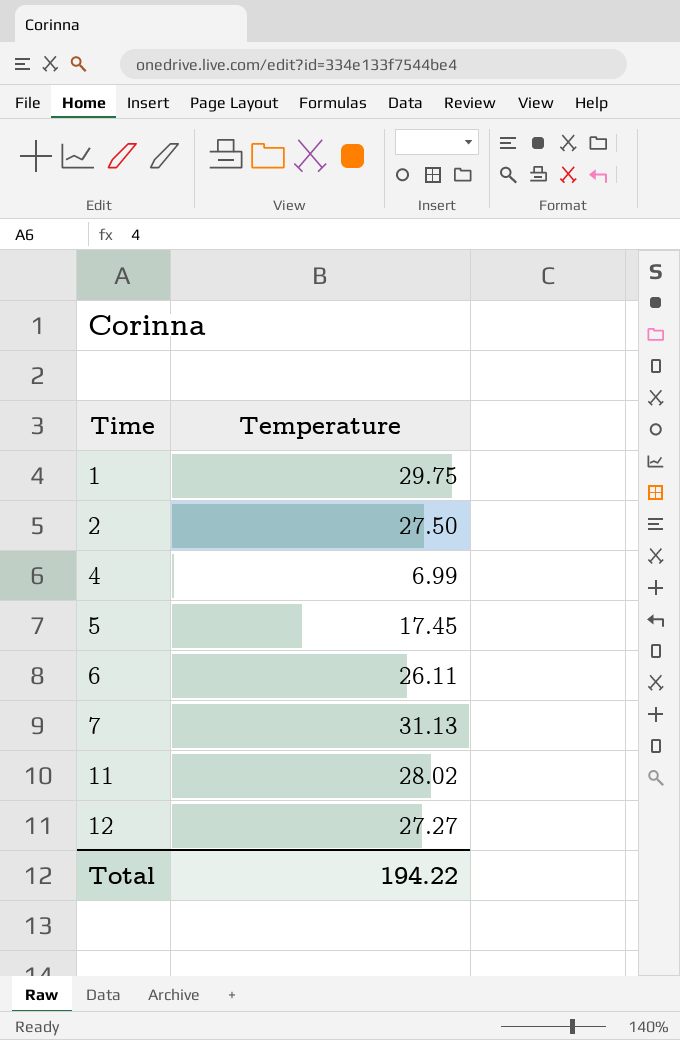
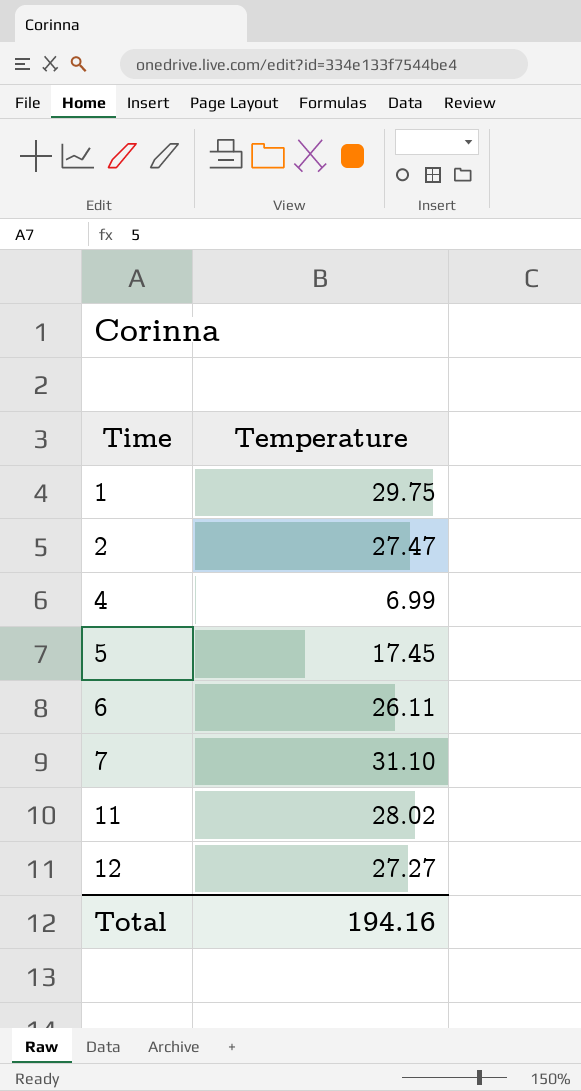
2 | Temperature: 27.50 -> 27.47
7 | Temperature: 31.13 -> 31.10
Total | Temperature: 194.22 -> 194.16

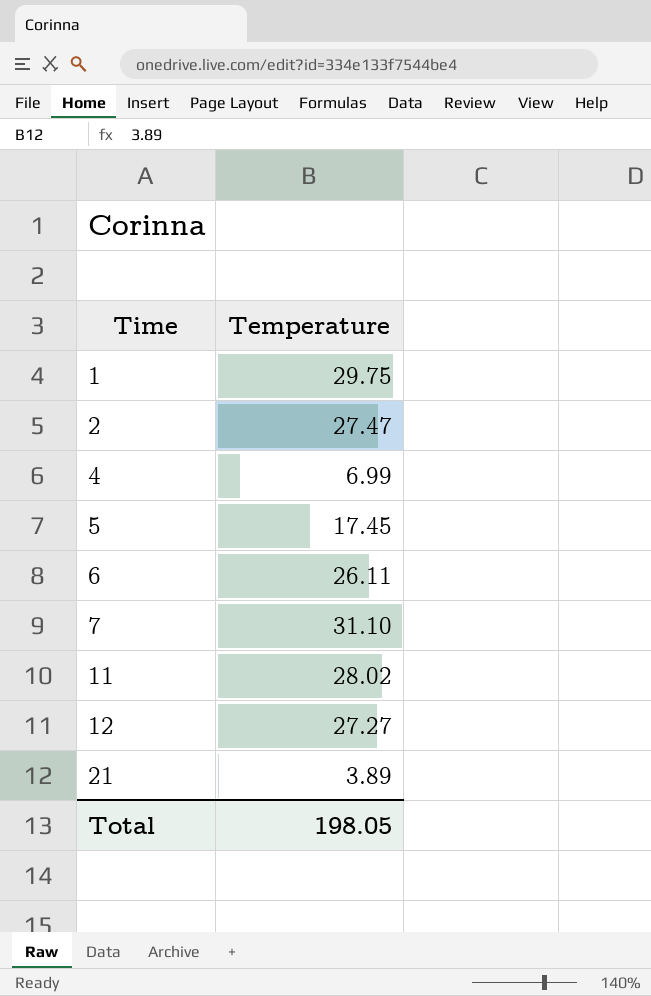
row 21: none -> 3.89
Total | Temperature: 194.16 -> 198.05

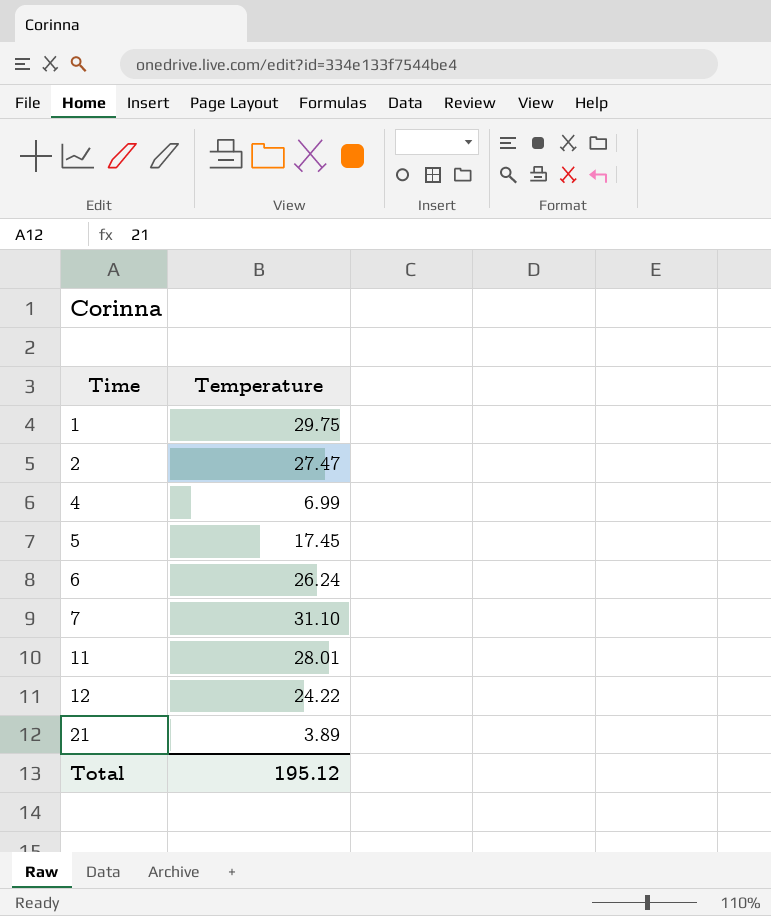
6 | Temperature: 26.11 -> 26.24
11 | Temperature: 28.02 -> 28.01
12 | Temperature: 27.27 -> 24.22
Total | Temperature: 198.05 -> 195.12

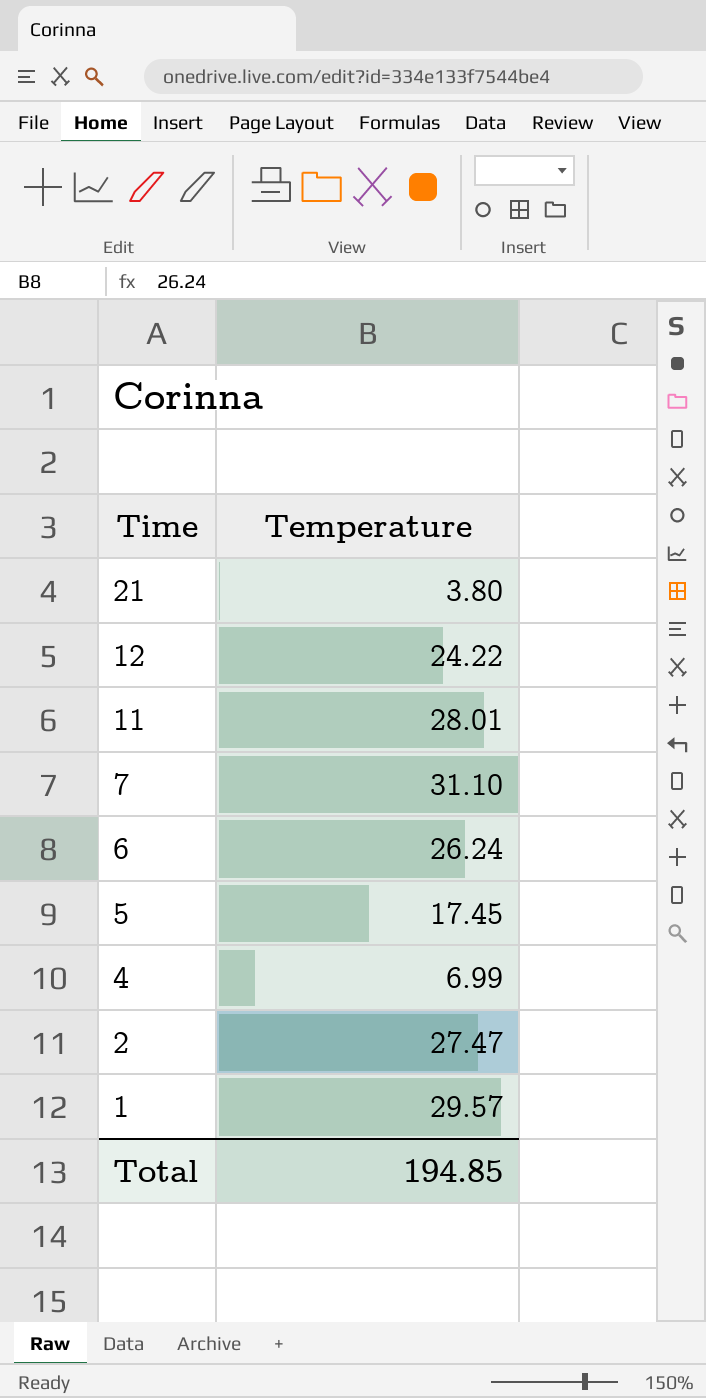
row order: Time ascending -> Time descending
21 | Temperature: 3.89 -> 3.80
1 | Temperature: 29.75 -> 29.57
Total | Temperature: 195.12 -> 194.85

